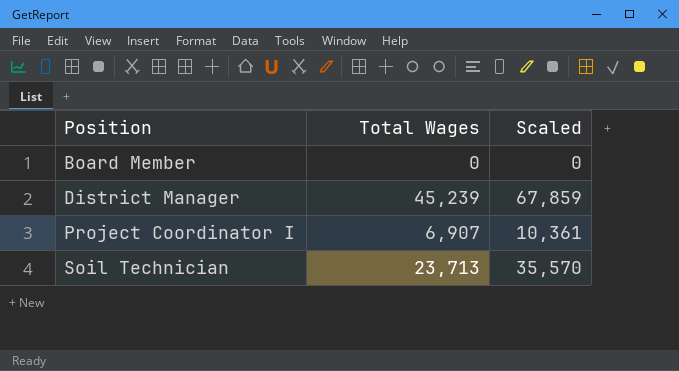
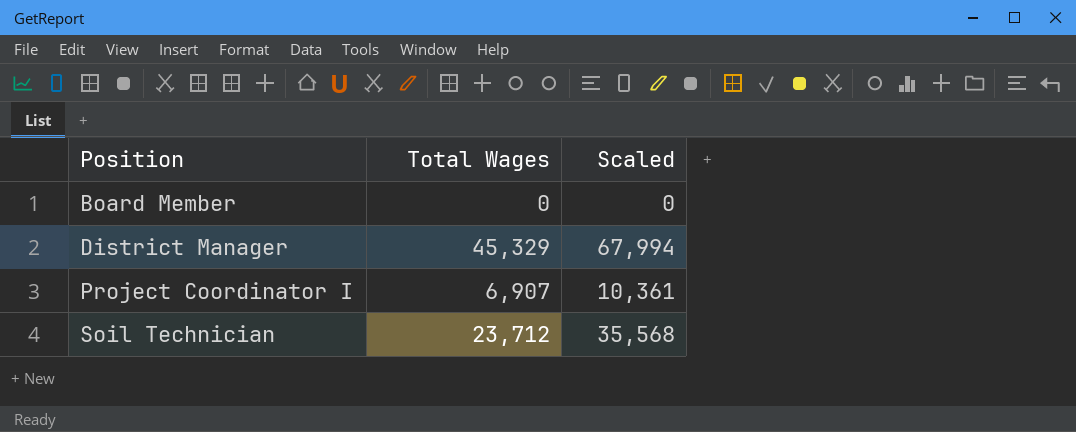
District Manager | Total Wages: 45,239 -> 45,329
District Manager | Scaled: 67,859 -> 67,994
Soil Technician | Total Wages: 23,713 -> 23,712
Soil Technician | Scaled: 35,570 -> 35,568

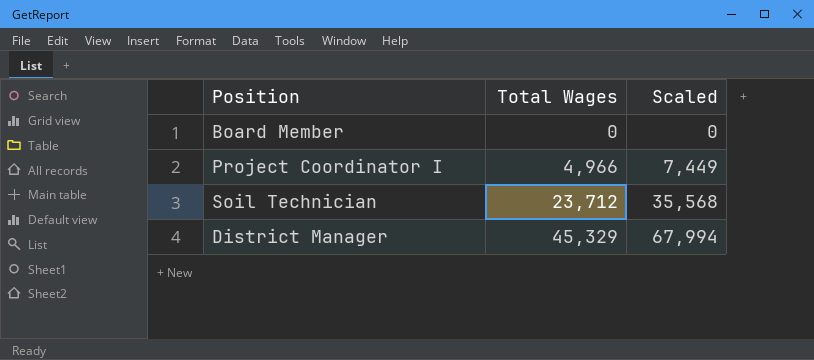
row order: Position ascending -> Total Wages ascending
Project Coordinator I | Total Wages: 6,907 -> 4,966
Project Coordinator I | Scaled: 10,361 -> 7,449

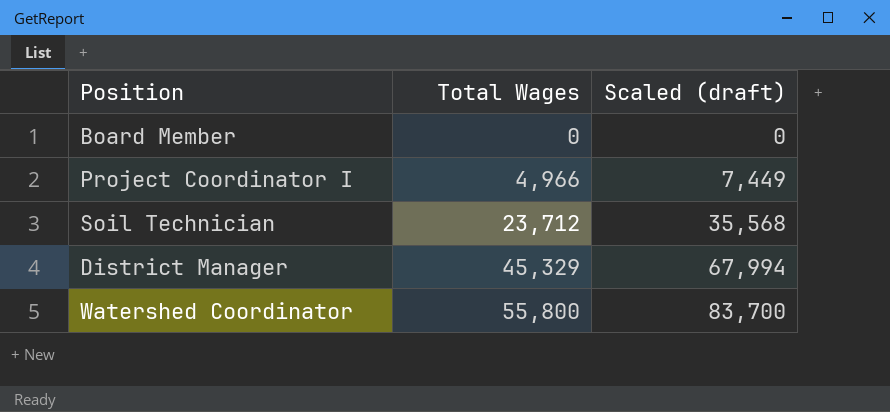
column name: Scaled -> Scaled (draft)
row Watershed Coordinator: none -> 55,800 | 83,700

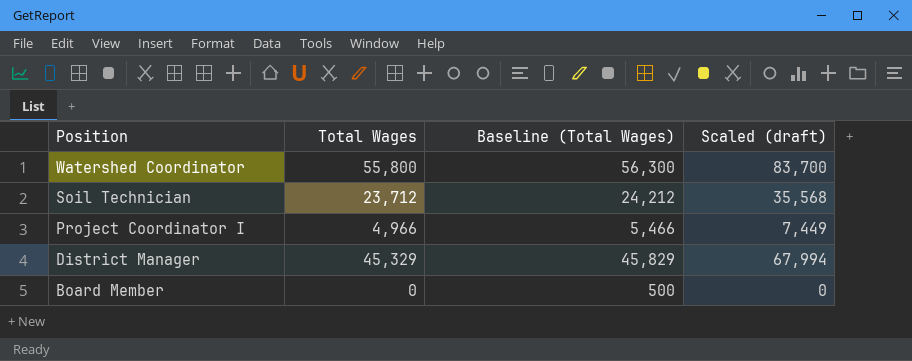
row order: Total Wages ascending -> Position descending
column Baseline (Total Wages) | formula: none -> [Total Wages] + 500

